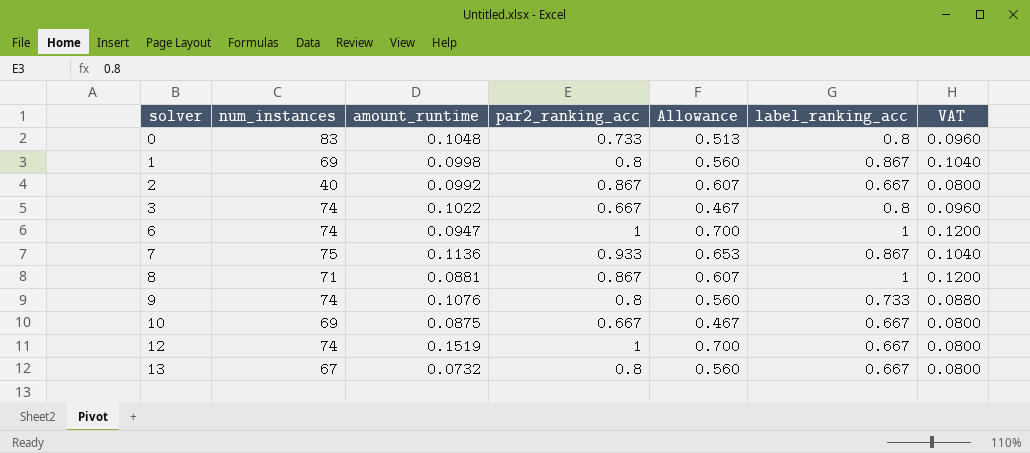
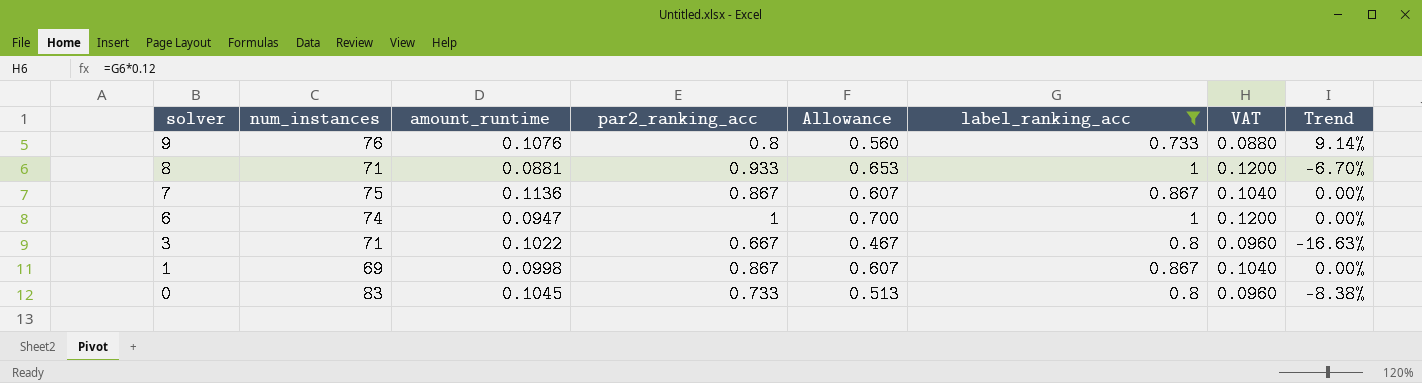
filter: none -> label_ranking_acc != 0.667
row order: solver ascending -> solver descending
column Trend | formula: none -> ([par2_ranking_acc] - [label_ranking_acc]) / [label_ranking_acc]
9 | num_instances: 74 -> 76
8 | par2_ranking_acc: 0.867 -> 0.933
8 | Allowance: 0.607 -> 0.653
7 | par2_ranking_acc: 0.933 -> 0.867
7 | Allowance: 0.653 -> 0.607
3 | num_instances: 74 -> 71
1 | par2_ranking_acc: 0.8 -> 0.867
1 | Allowance: 0.560 -> 0.607
0 | amount_runtime: 0.1048 -> 0.1045

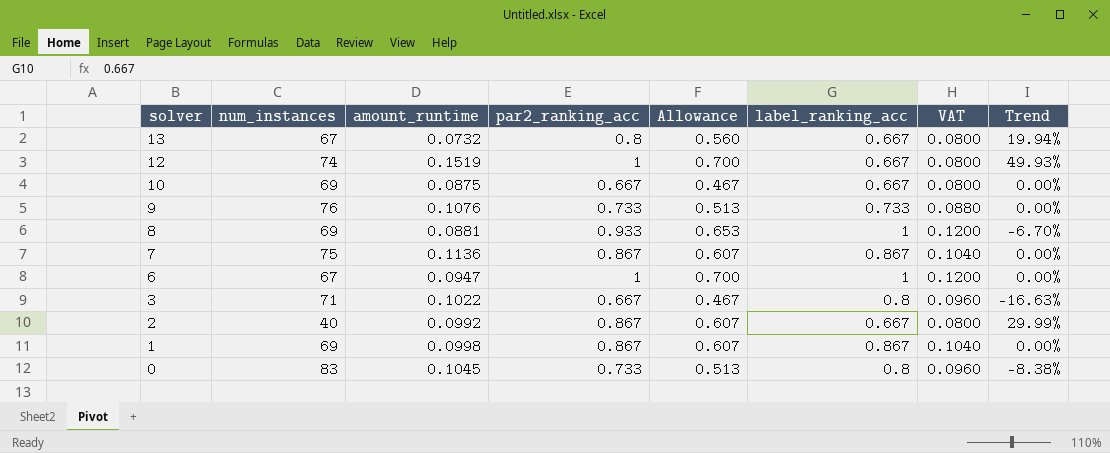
filter: label_ranking_acc != 0.667 -> none
9 | par2_ranking_acc: 0.8 -> 0.733
9 | Allowance: 0.560 -> 0.513
9 | Trend: 9.14% -> 0.00%
8 | num_instances: 71 -> 69
6 | num_instances: 74 -> 67

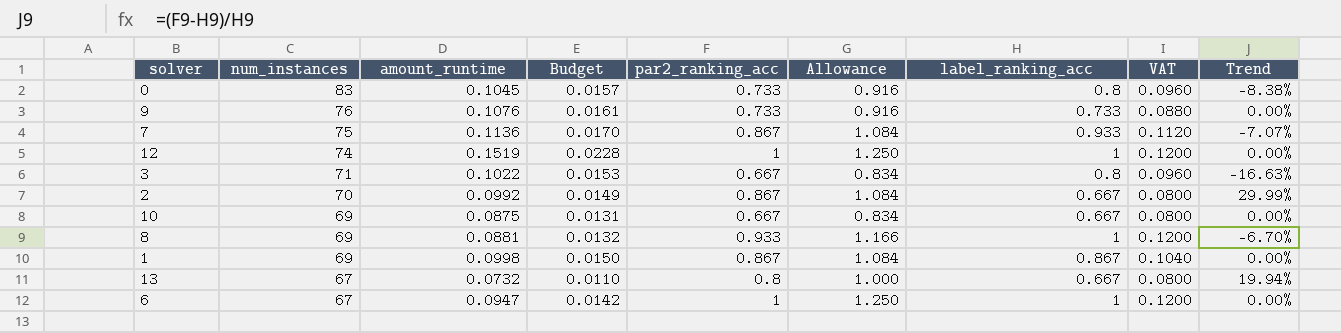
row order: solver descending -> num_instances descending
column Budget | formula: none -> [amount_runtime] * 0.15
column Allowance | formula: [par2_ranking_acc] * 0.7 -> [par2_ranking_acc] * 1.25
7 | label_ranking_acc: 0.867 -> 0.933
7 | VAT: 0.1040 -> 0.1120
7 | Trend: 0.00% -> -7.07%
12 | label_ranking_acc: 0.667 -> 1
12 | VAT: 0.0800 -> 0.1200
12 | Trend: 49.93% -> 0.00%
2 | num_instances: 40 -> 70

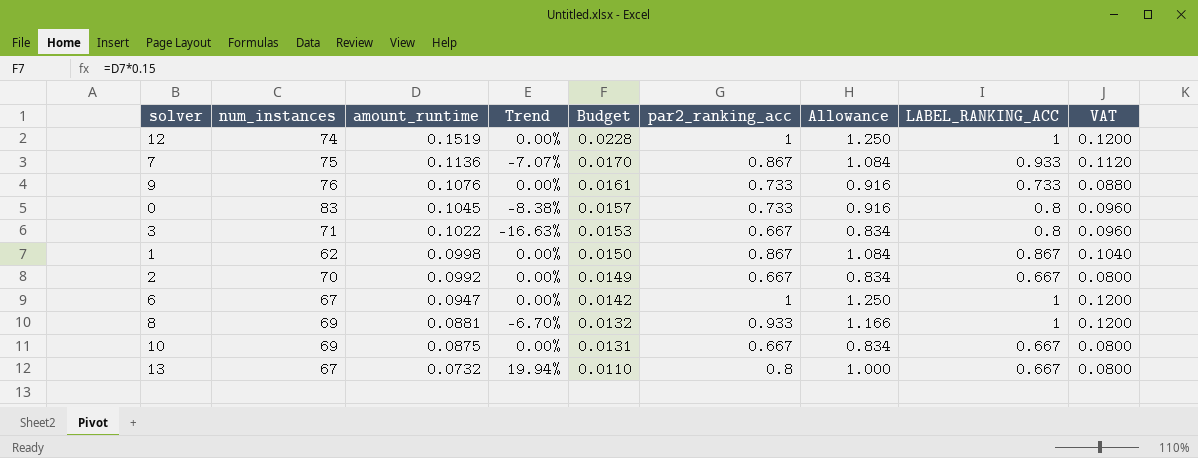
row order: num_instances descending -> amount_runtime descending
column Trend | position: 9 -> 4
column name: label_ranking_acc -> LABEL_RANKING_ACC
1 | num_instances: 69 -> 62
2 | Trend: 29.99% -> 0.00%
2 | par2_ranking_acc: 0.867 -> 0.667
2 | Allowance: 1.084 -> 0.834

